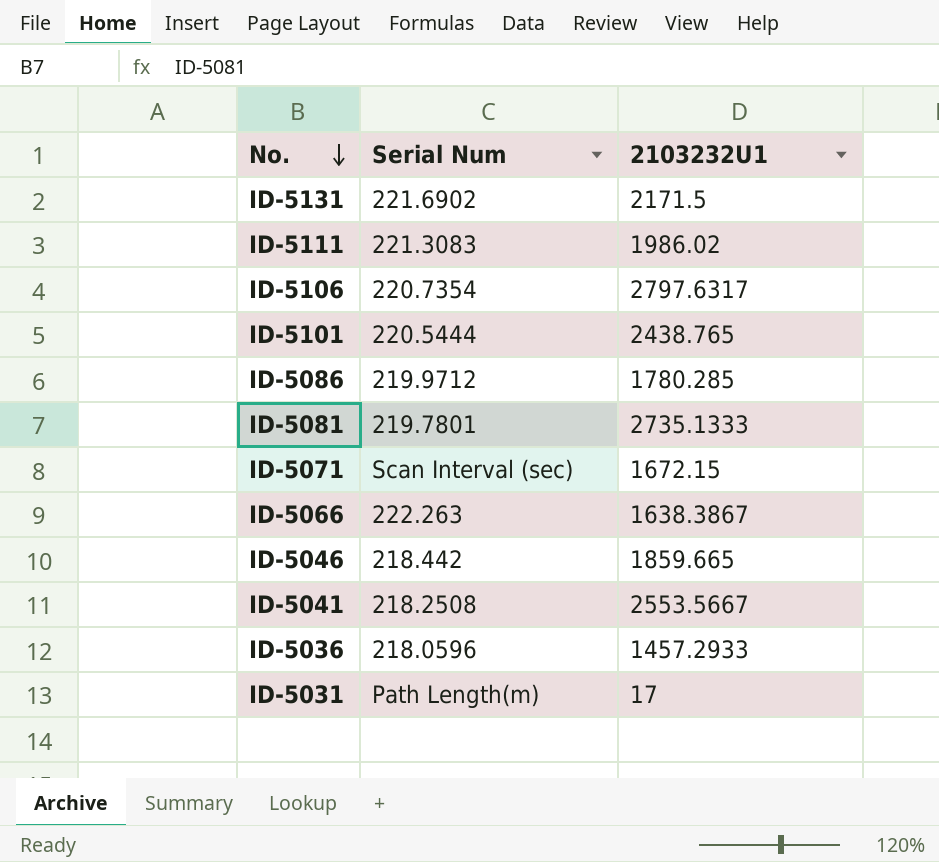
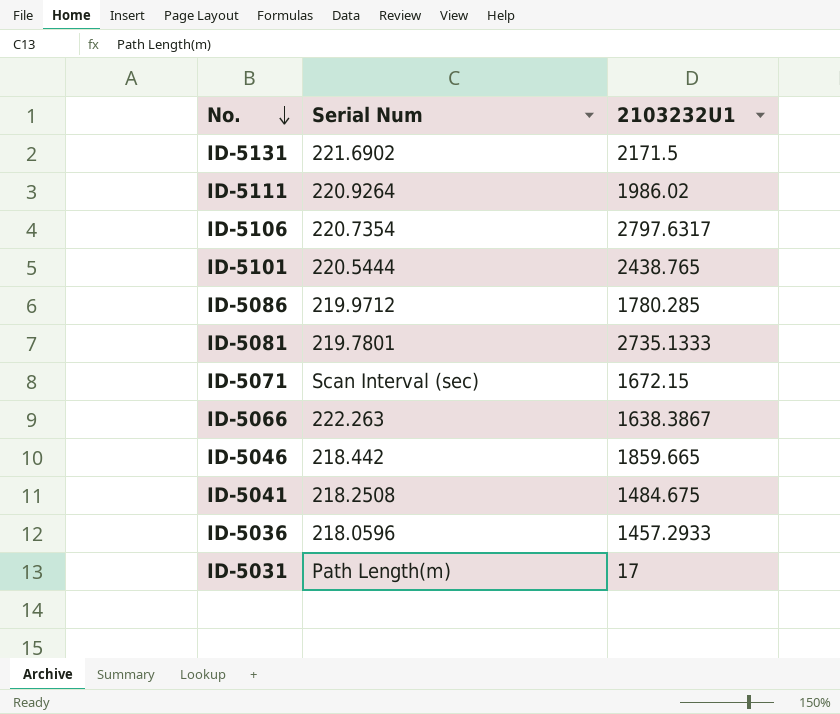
ID-5111 | Serial Num: 221.3083 -> 220.9264
ID-5041 | 2103232U1: 2553.5667 -> 1484.675

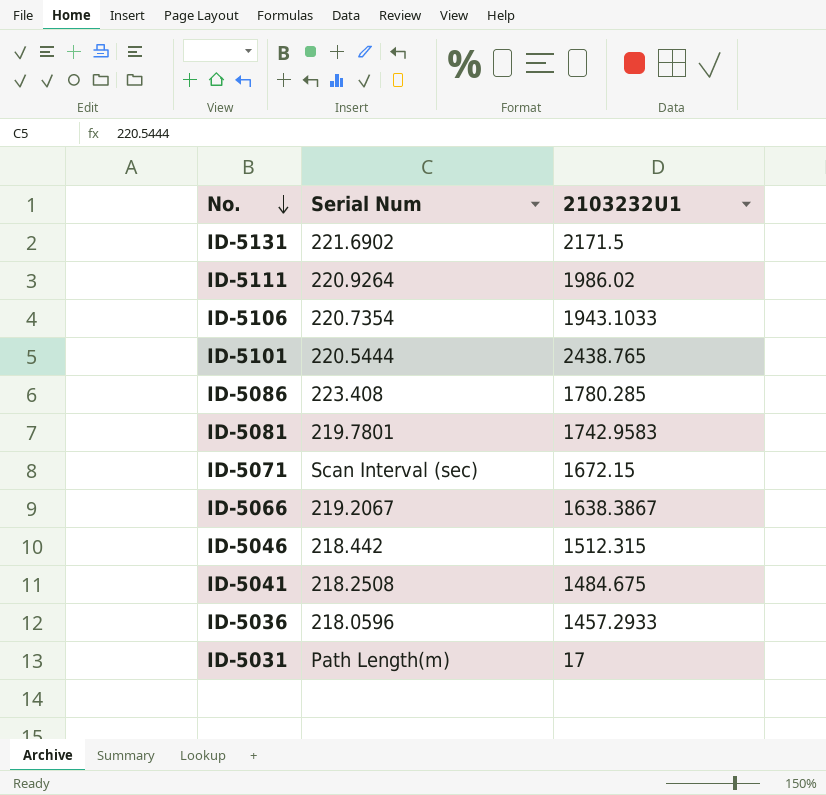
ID-5106 | 2103232U1: 2797.6317 -> 1943.1033
ID-5086 | Serial Num: 219.9712 -> 223.408
ID-5081 | 2103232U1: 2735.1333 -> 1742.9583
ID-5066 | Serial Num: 222.263 -> 219.2067
ID-5046 | 2103232U1: 1859.665 -> 1512.315

